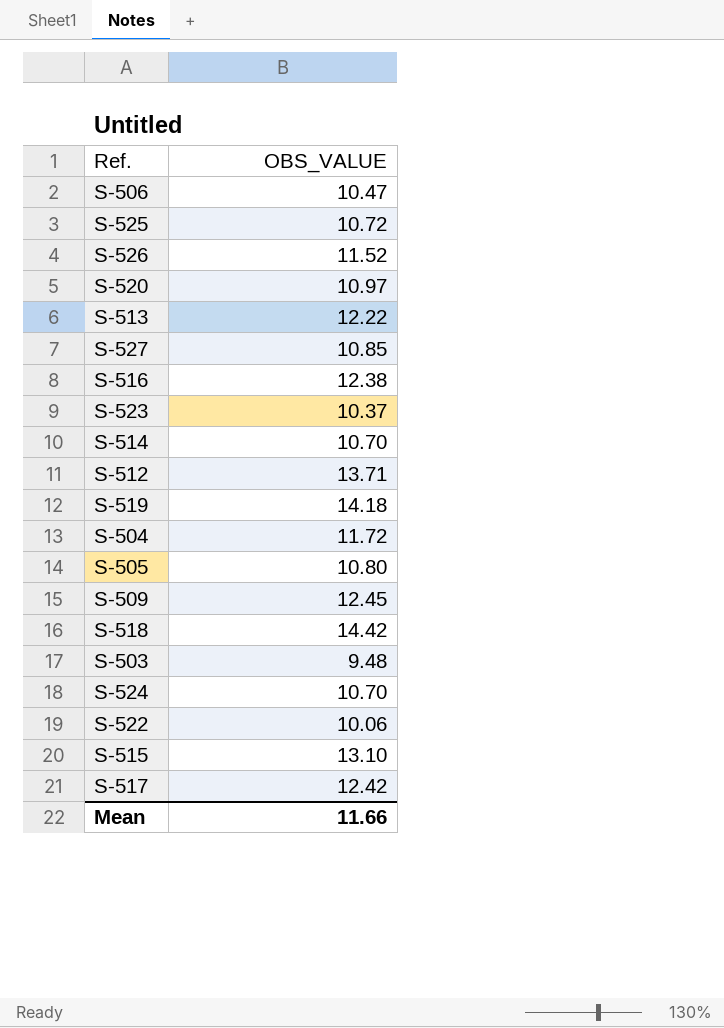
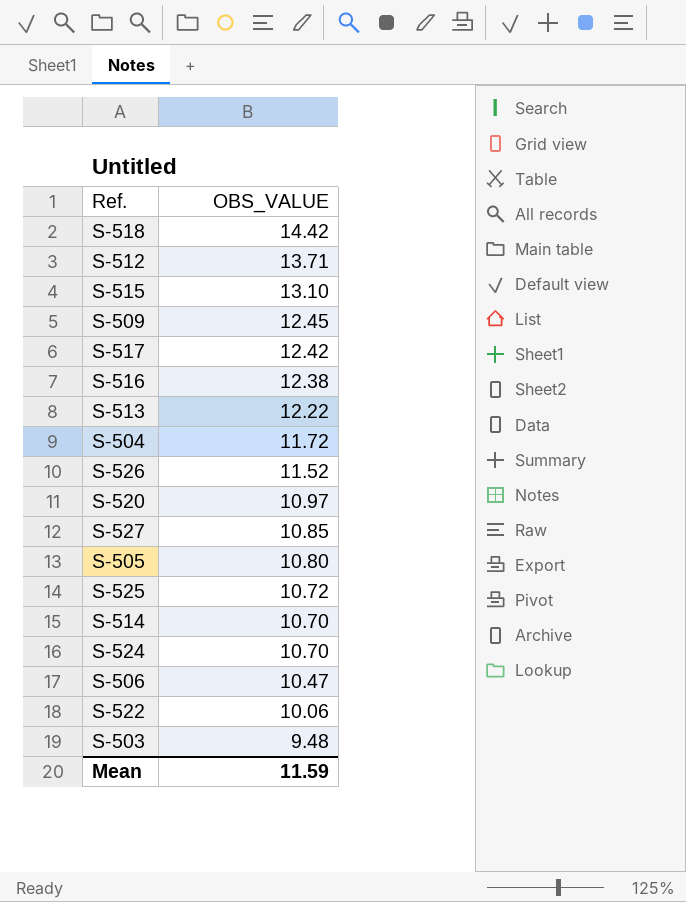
row order: none -> OBS_VALUE descending
row S-523: 10.37 -> none
row S-519: 14.18 -> none
Mean | OBS_VALUE: 11.66 -> 11.59

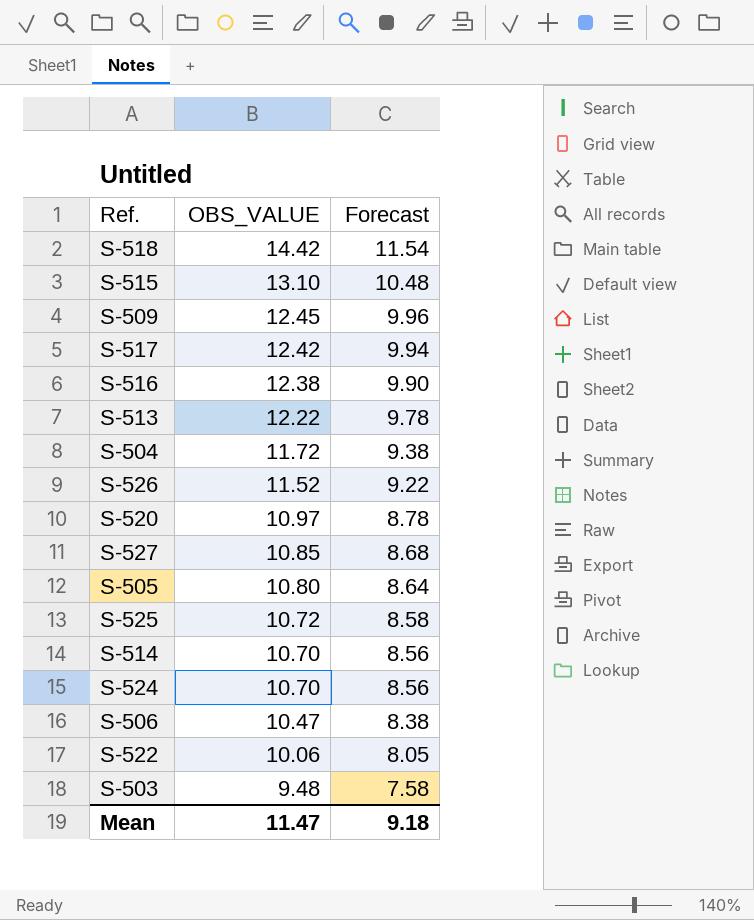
column Forecast | formula: none -> [OBS_VALUE] * 0.8
row S-512: 13.71 -> none
Mean | OBS_VALUE: 11.59 -> 11.47

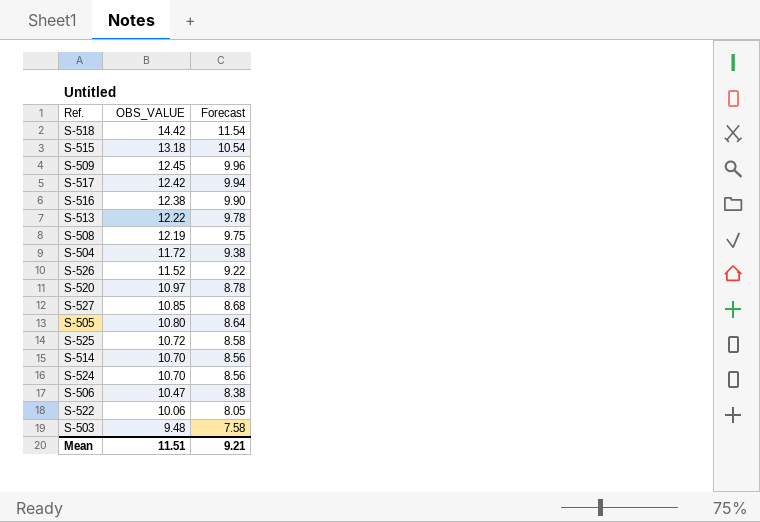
S-515 | OBS_VALUE: 13.10 -> 13.18
S-515 | Forecast: 10.48 -> 10.54
row S-508: none -> 12.19 | 9.75
Mean | OBS_VALUE: 11.47 -> 11.51
Mean | Forecast: 9.18 -> 9.21

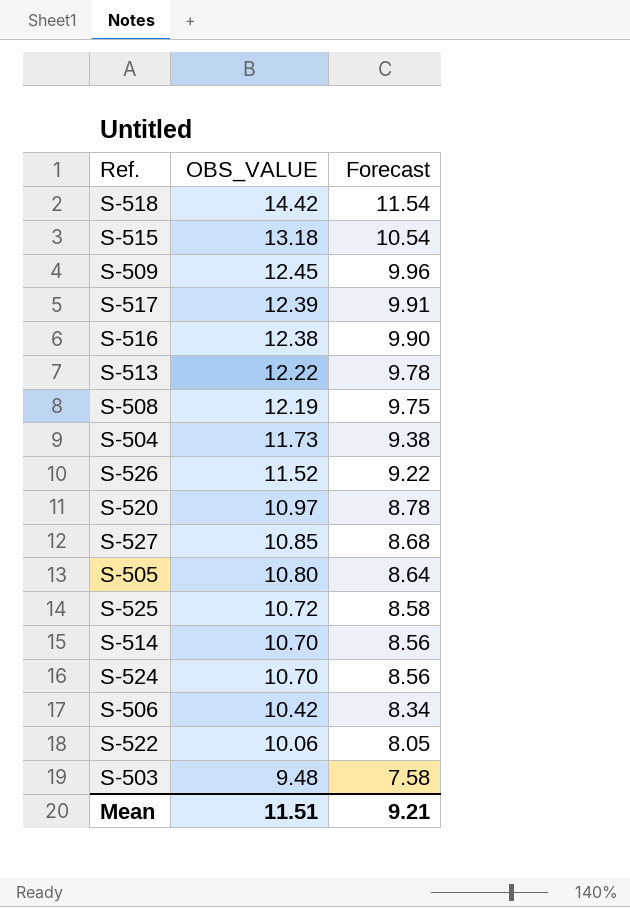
S-517 | OBS_VALUE: 12.42 -> 12.39
S-517 | Forecast: 9.94 -> 9.91
S-504 | OBS_VALUE: 11.72 -> 11.73
S-506 | OBS_VALUE: 10.47 -> 10.42
S-506 | Forecast: 8.38 -> 8.34

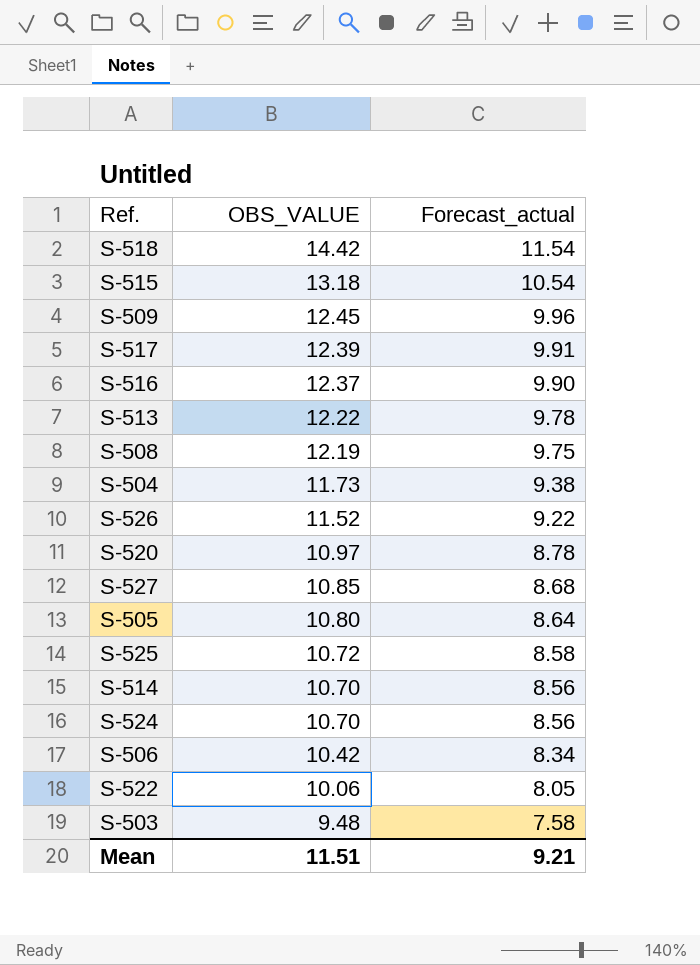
column name: Forecast -> Forecast_actual
S-516 | OBS_VALUE: 12.38 -> 12.37

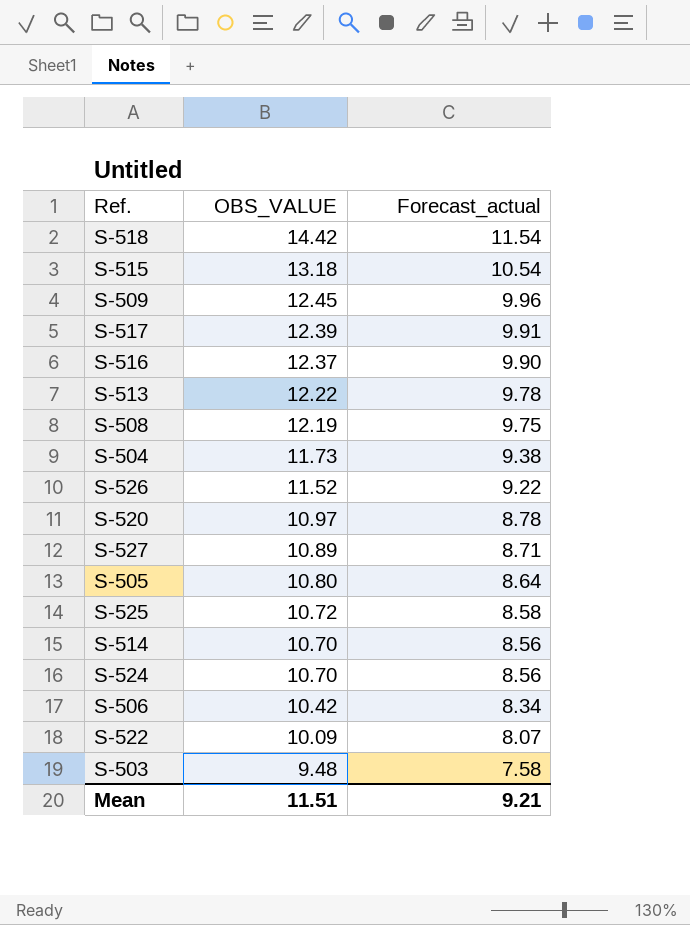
S-527 | OBS_VALUE: 10.85 -> 10.89
S-527 | Forecast_actual: 8.68 -> 8.71
S-522 | OBS_VALUE: 10.06 -> 10.09
S-522 | Forecast_actual: 8.05 -> 8.07

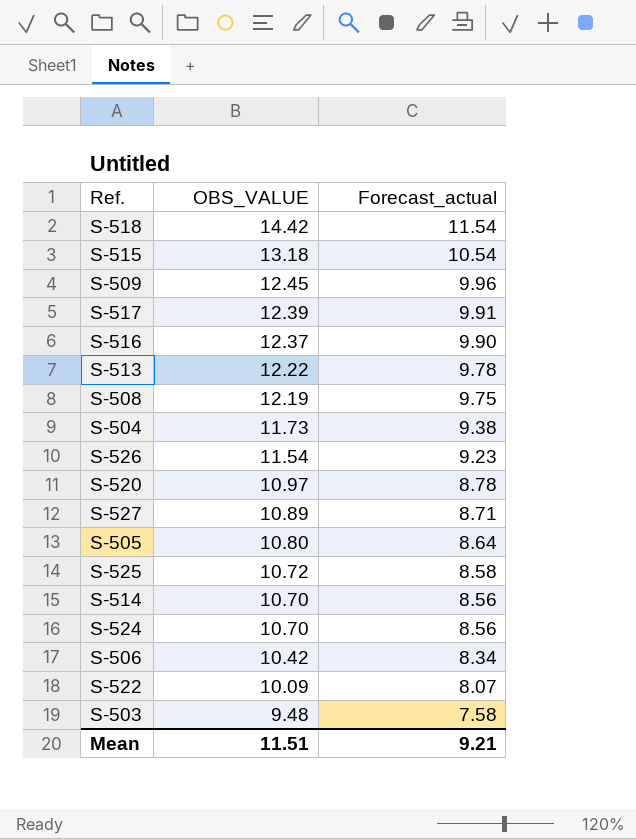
S-526 | OBS_VALUE: 11.52 -> 11.54
S-526 | Forecast_actual: 9.22 -> 9.23

